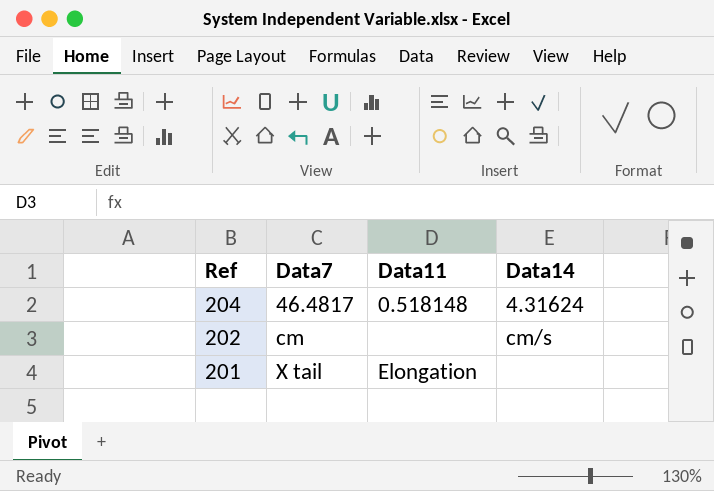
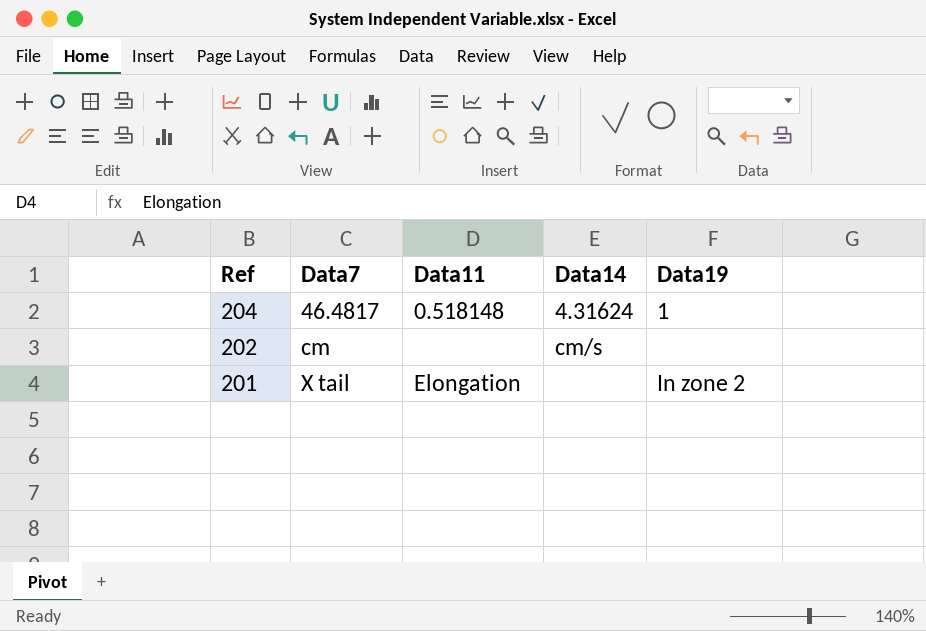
column Data19 | position: none -> 5

